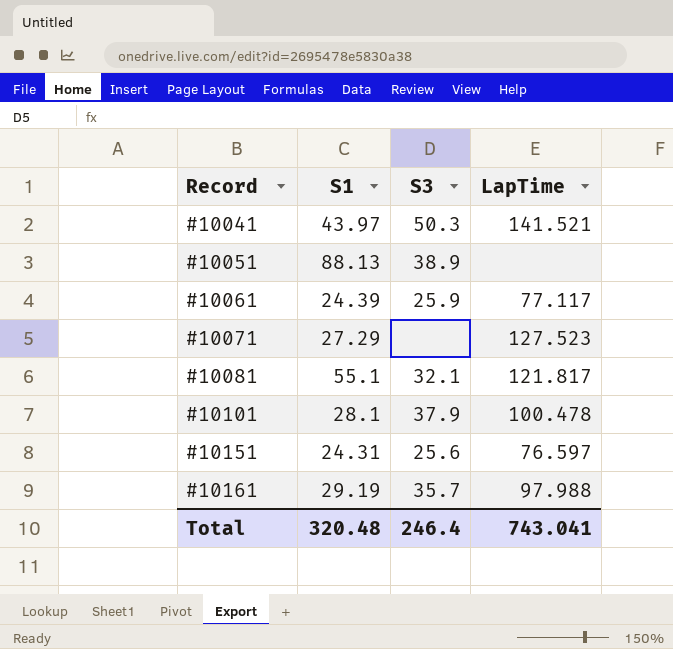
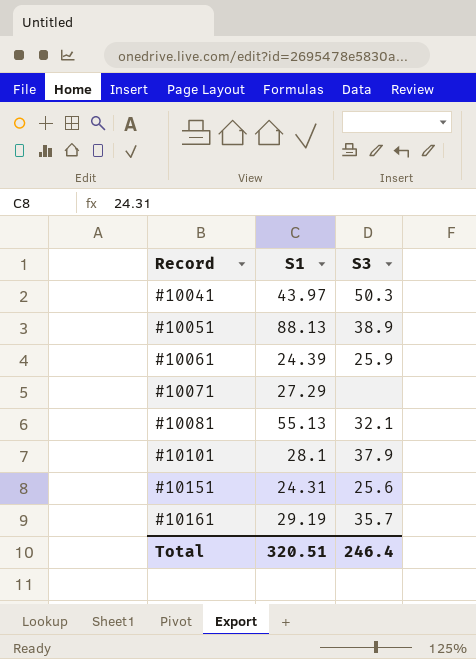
column LapTime | position: 4 -> none
#10081 | S1: 55.1 -> 55.13
Total | S1: 320.48 -> 320.51

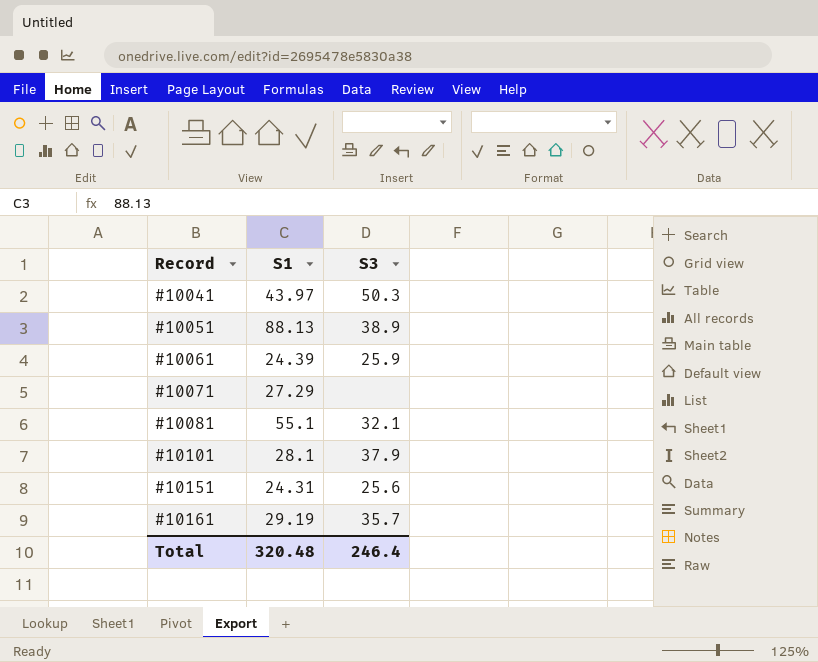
#10081 | S1: 55.13 -> 55.1
Total | S1: 320.51 -> 320.48

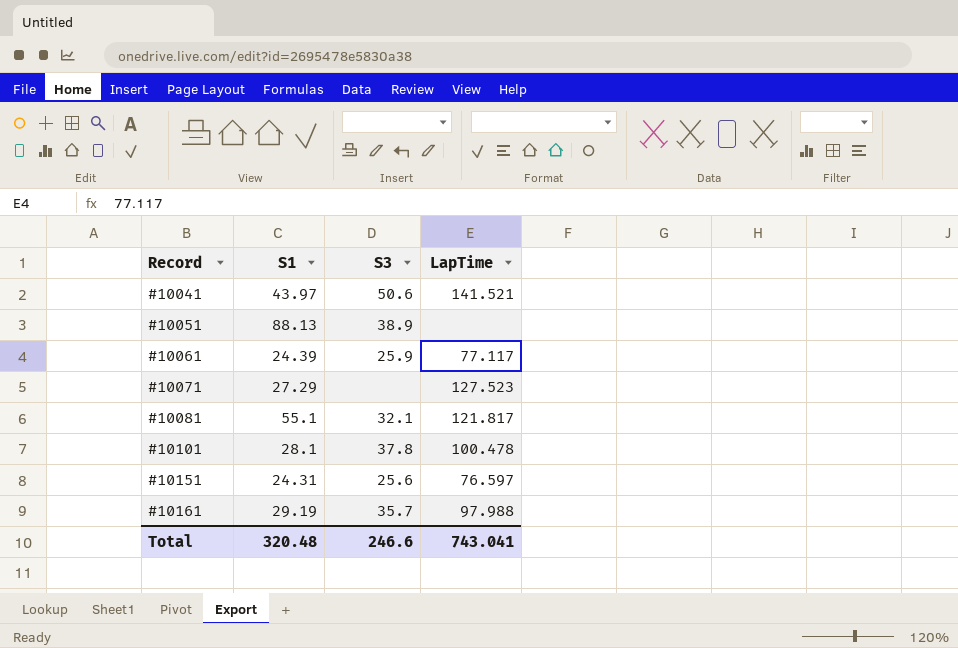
column LapTime | position: none -> 4
#10041 | S3: 50.3 -> 50.6
#10101 | S3: 37.9 -> 37.8
Total | S3: 246.4 -> 246.6

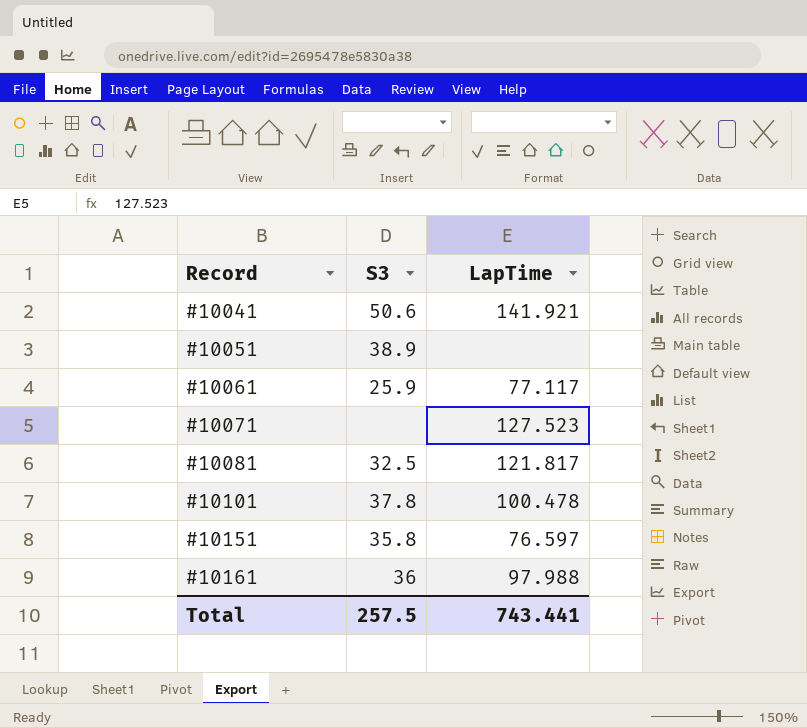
column S1 | position: 2 -> none
#10041 | LapTime: 141.521 -> 141.921
#10081 | S3: 32.1 -> 32.5
#10151 | S3: 25.6 -> 35.8
#10161 | S3: 35.7 -> 36
Total | S3: 246.6 -> 257.5
Total | LapTime: 743.041 -> 743.441

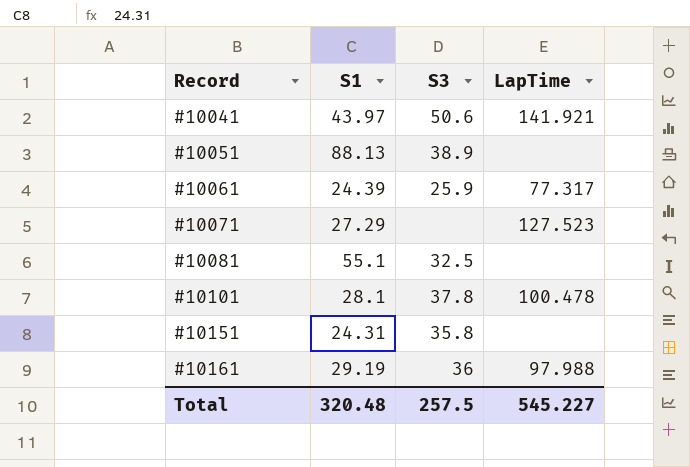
column S1 | position: none -> 2
#10061 | LapTime: 77.117 -> 77.317
#10081 | LapTime: 121.817 -> none
#10151 | LapTime: 76.597 -> none
Total | LapTime: 743.441 -> 545.227

